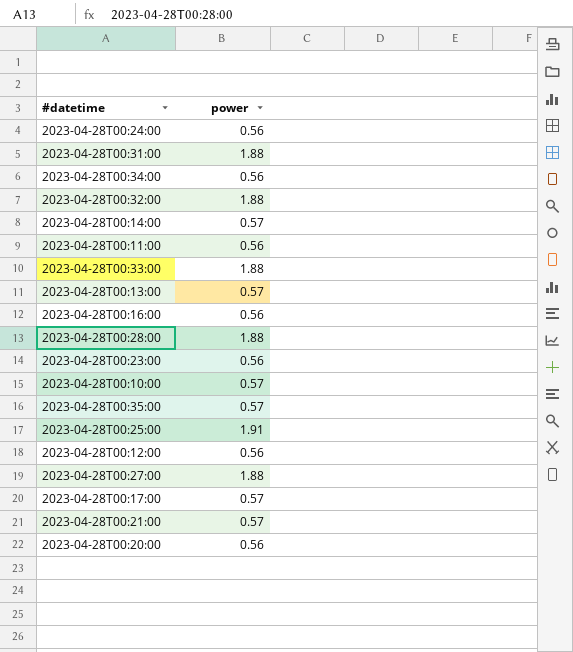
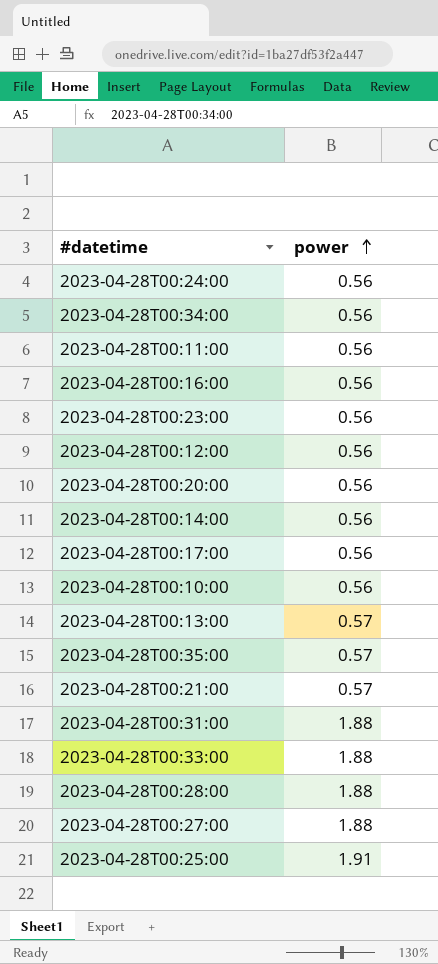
row order: none -> power ascending
row 2023-04-28T00:32:00: 1.88 -> none
2023-04-28T00:14:00 | power: 0.57 -> 0.56
2023-04-28T00:17:00 | power: 0.57 -> 0.56
2023-04-28T00:10:00 | power: 0.57 -> 0.56

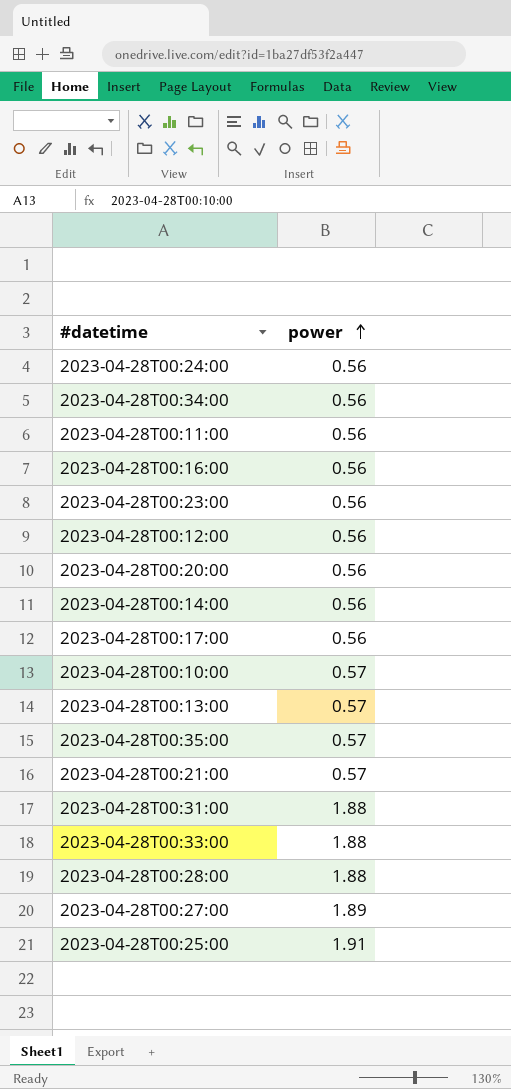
2023-04-28T00:10:00 | power: 0.56 -> 0.57
2023-04-28T00:27:00 | power: 1.88 -> 1.89

